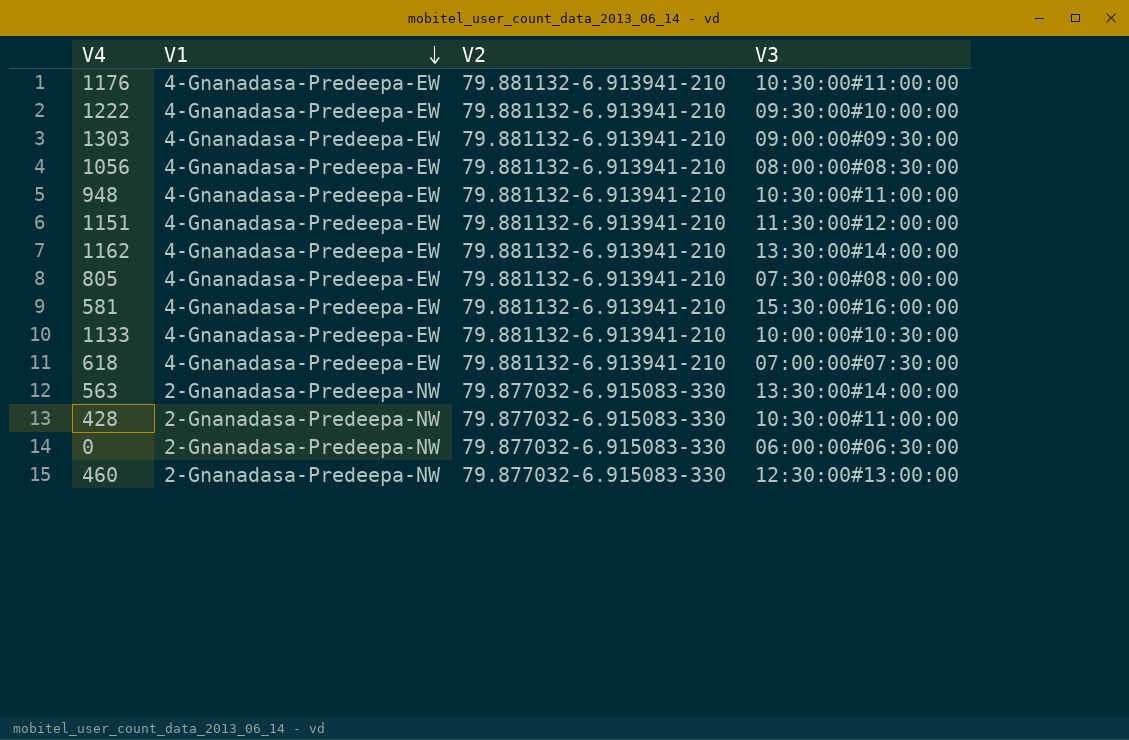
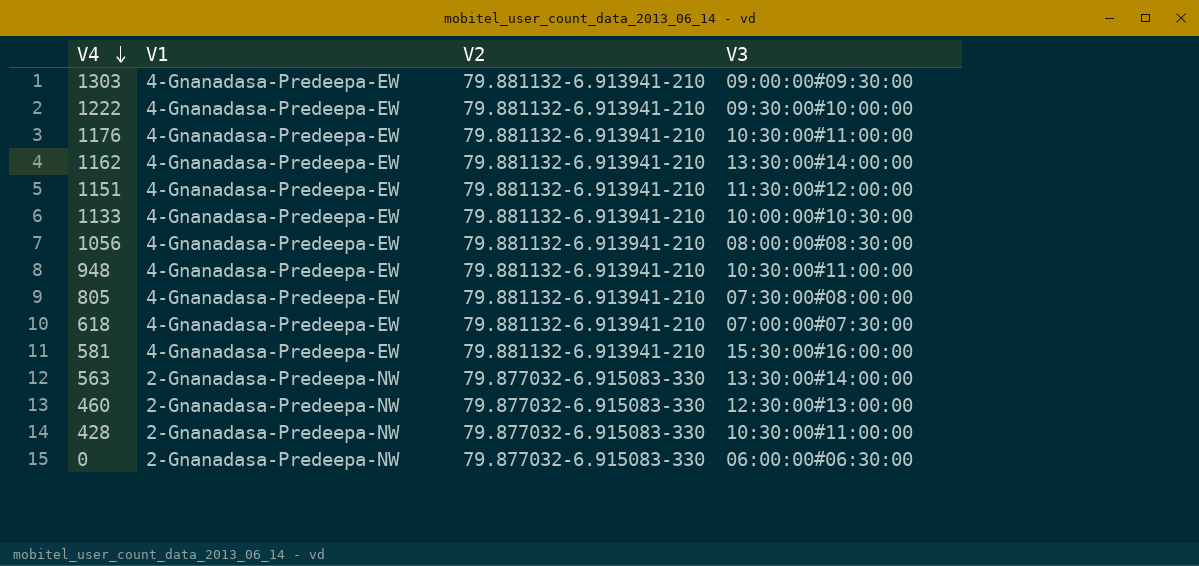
row order: V1 descending -> V4 descending

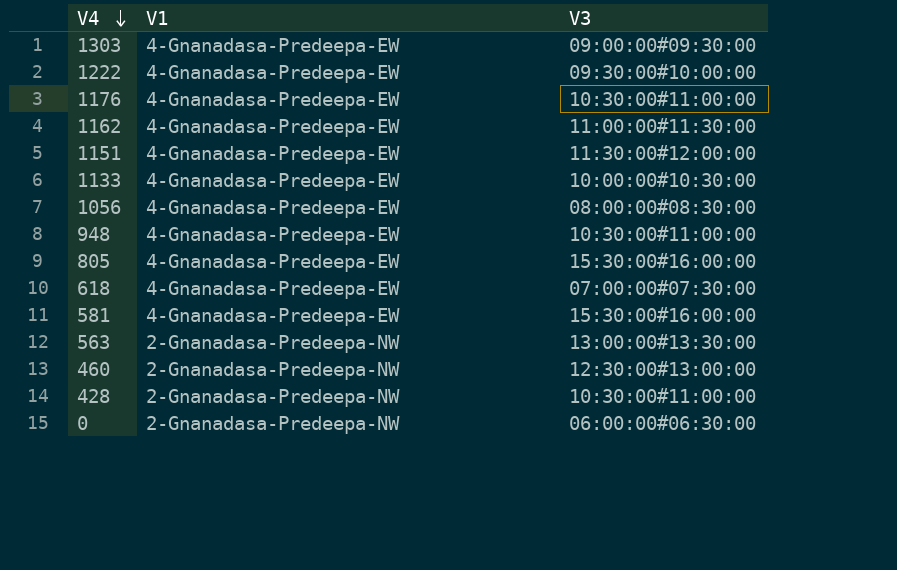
column V2 | position: 3 -> none
1162 | V3: 13:30:00#14:00:00 -> 11:00:00#11:30:00
805 | V3: 07:30:00#08:00:00 -> 15:30:00#16:00:00
563 | V3: 13:30:00#14:00:00 -> 13:00:00#13:30:00

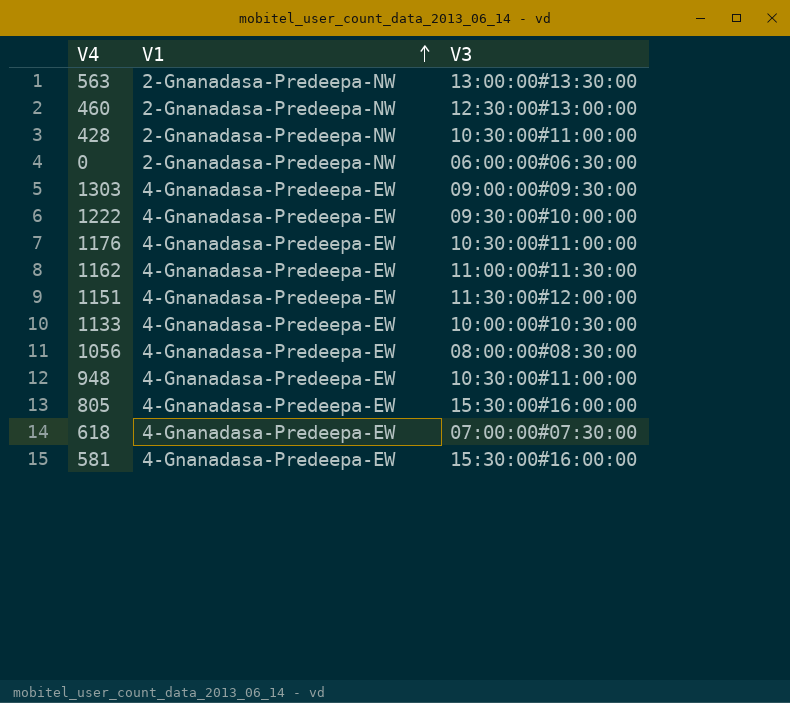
row order: V4 descending -> V1 ascending

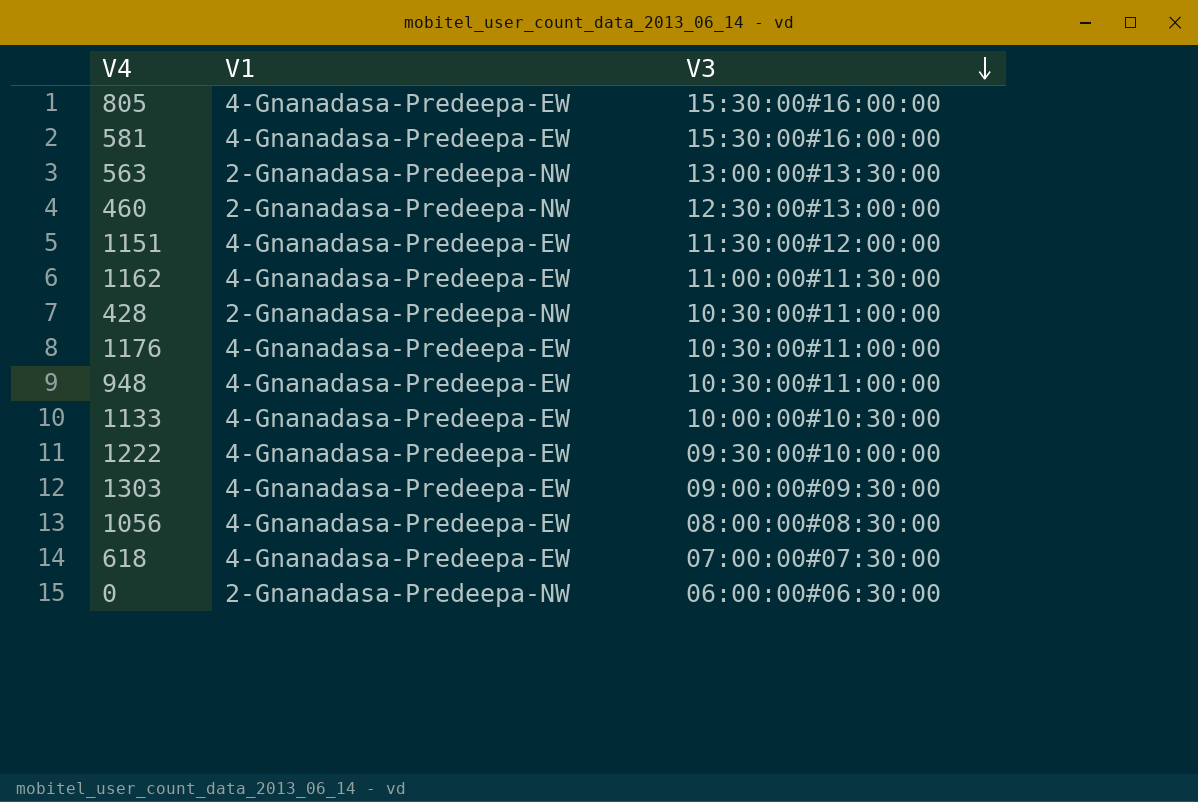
row order: V1 ascending -> V3 descending

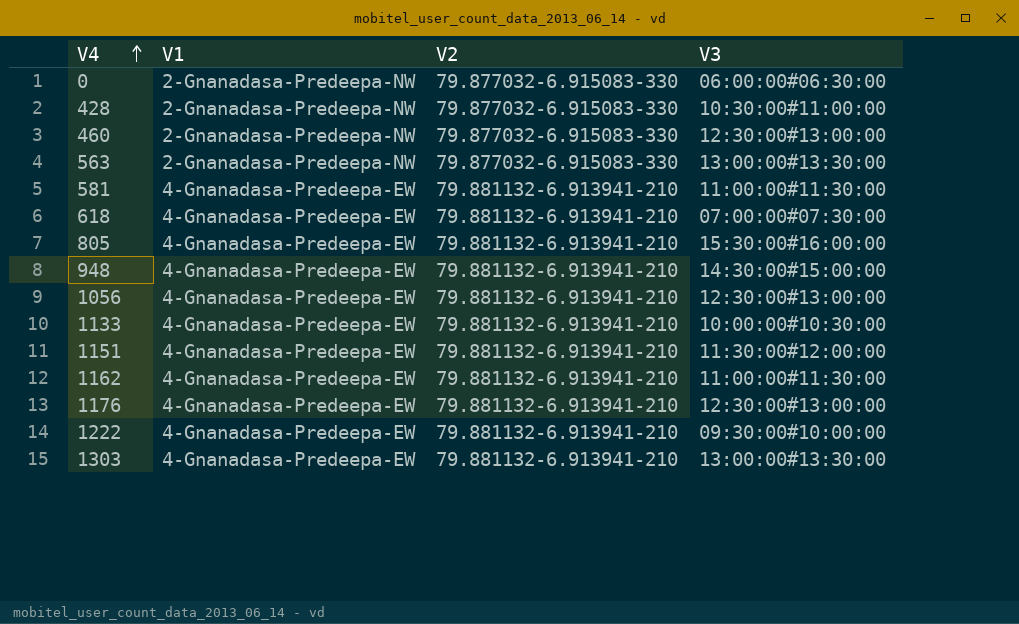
row order: V3 descending -> V4 ascending
column V2 | position: none -> 3
581 | V3: 15:30:00#16:00:00 -> 11:00:00#11:30:00
948 | V3: 10:30:00#11:00:00 -> 14:30:00#15:00:00
1056 | V3: 08:00:00#08:30:00 -> 12:30:00#13:00:00
1176 | V3: 10:30:00#11:00:00 -> 12:30:00#13:00:00
1303 | V3: 09:00:00#09:30:00 -> 13:00:00#13:30:00

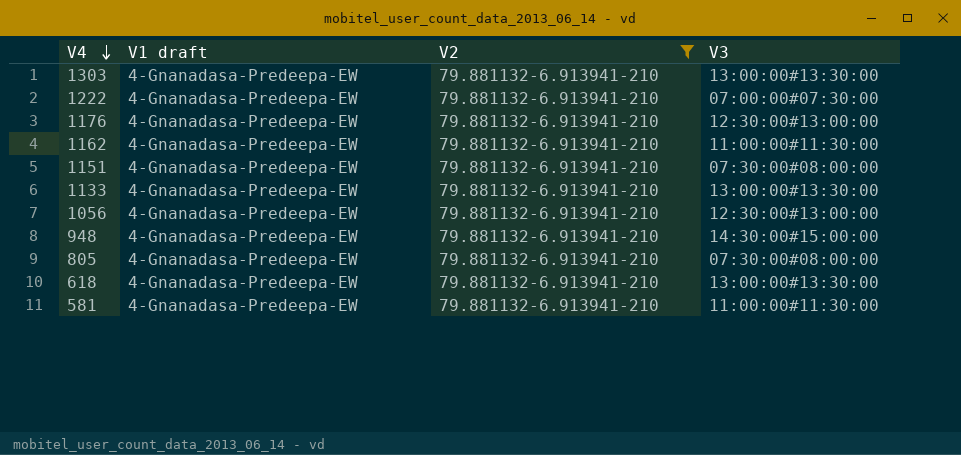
filter: none -> V2 = 79.881132-6.913941-210
row order: V4 ascending -> V4 descending
column name: V1 -> V1 draft
1222 | V3: 09:30:00#10:00:00 -> 07:00:00#07:30:00
1151 | V3: 11:30:00#12:00:00 -> 07:30:00#08:00:00
1133 | V3: 10:00:00#10:30:00 -> 13:00:00#13:30:00
805 | V3: 15:30:00#16:00:00 -> 07:30:00#08:00:00
618 | V3: 07:00:00#07:30:00 -> 13:00:00#13:30:00

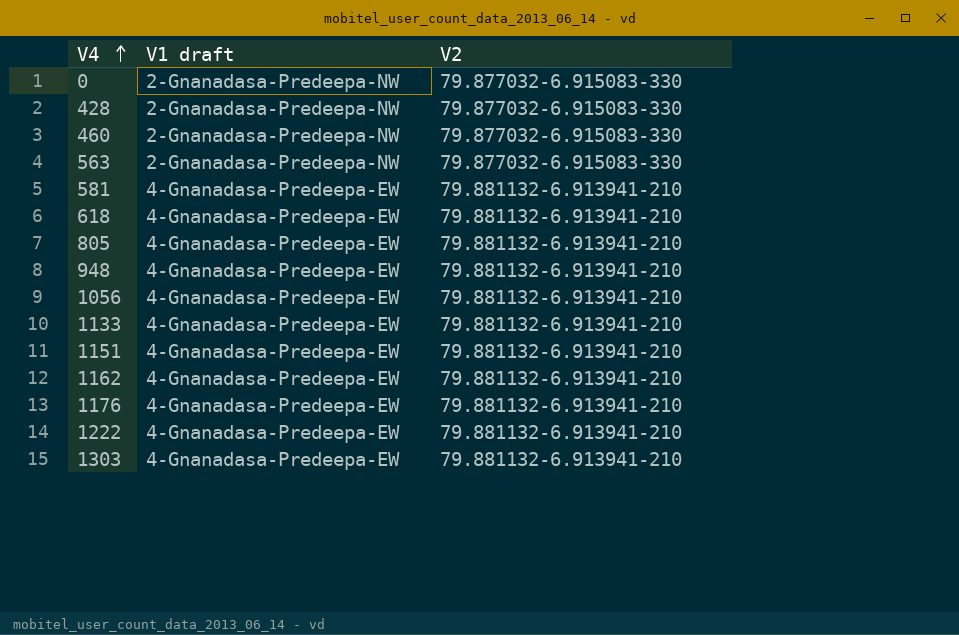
filter: V2 = 79.881132-6.913941-210 -> none
row order: V4 descending -> V4 ascending
column V3 | position: 4 -> none

